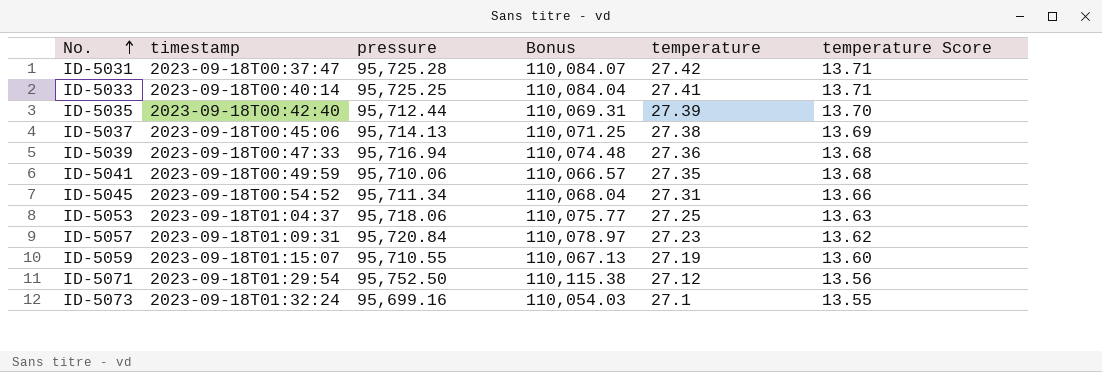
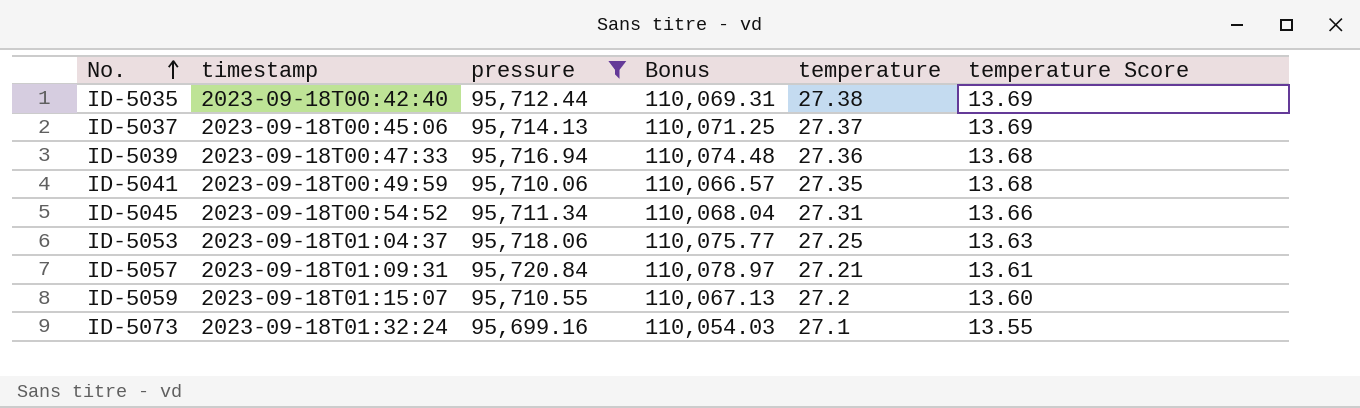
filter: none -> pressure <= 95,720.84
ID-5035 | temperature: 27.39 -> 27.38
ID-5035 | temperature Score: 13.70 -> 13.69
ID-5037 | temperature: 27.38 -> 27.37
ID-5057 | temperature: 27.23 -> 27.21
ID-5057 | temperature Score: 13.62 -> 13.61
ID-5059 | temperature: 27.19 -> 27.2

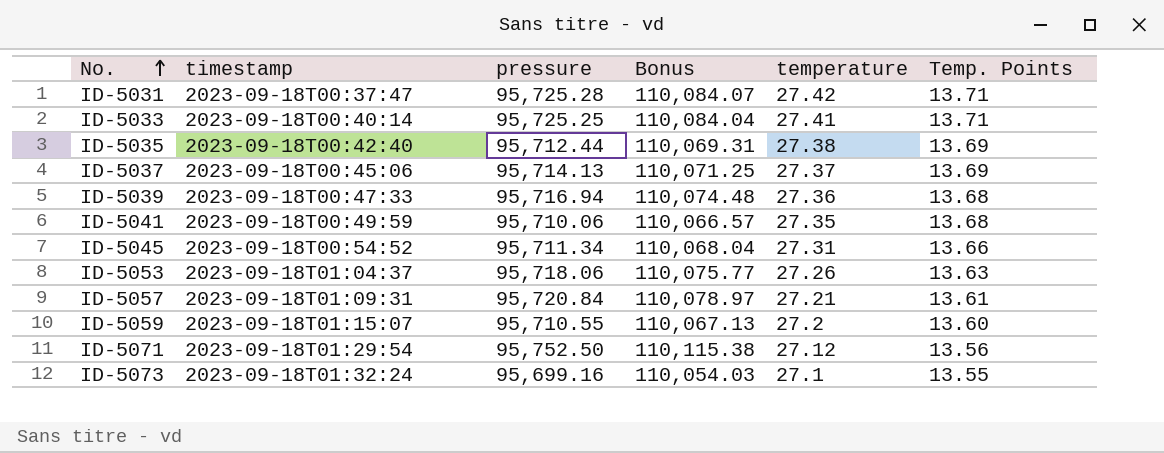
filter: pressure <= 95,720.84 -> none
column name: temperature Score -> Temp. Points
ID-5053 | temperature: 27.25 -> 27.26

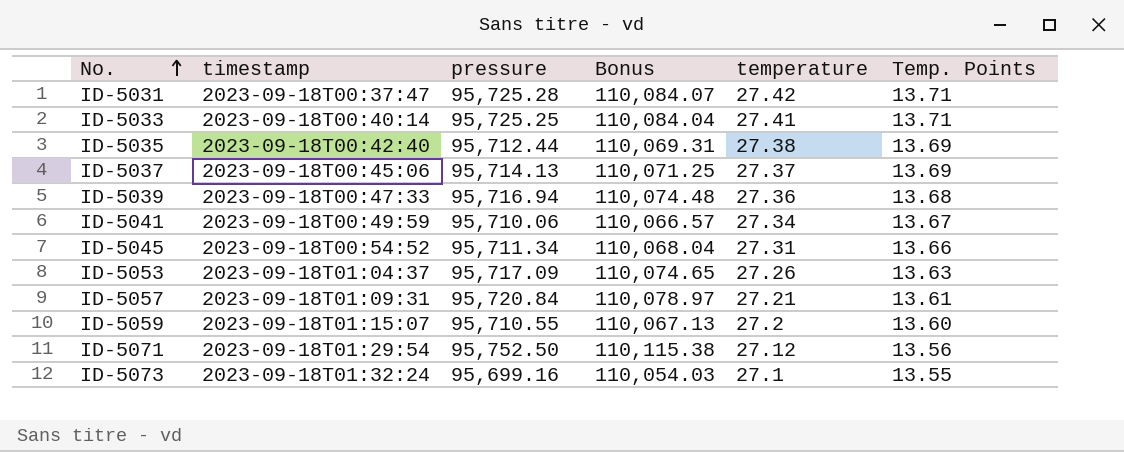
ID-5041 | temperature: 27.35 -> 27.34
ID-5041 | Temp. Points: 13.68 -> 13.67
ID-5053 | pressure: 95,718.06 -> 95,717.09
ID-5053 | Bonus: 110,075.77 -> 110,074.65

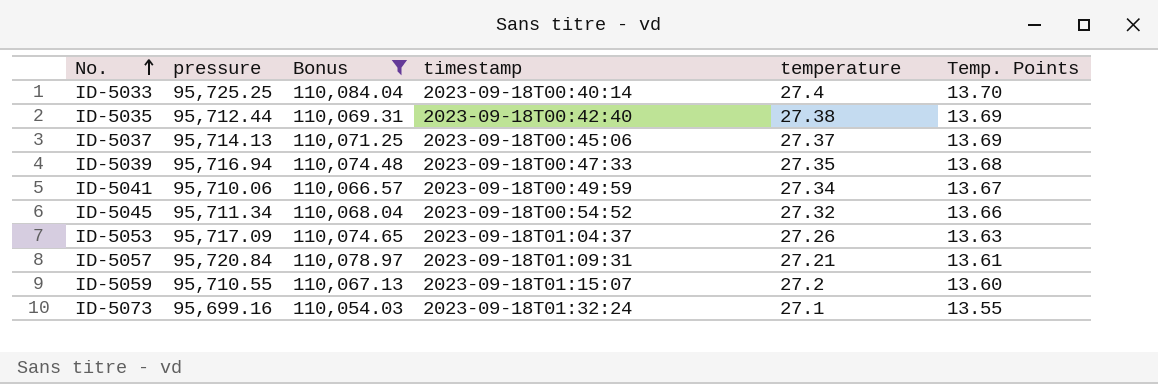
filter: none -> Bonus <= 110,084.04
column timestamp | position: 2 -> 4
ID-5033 | temperature: 27.41 -> 27.4
ID-5033 | Temp. Points: 13.71 -> 13.70
ID-5039 | temperature: 27.36 -> 27.35
ID-5045 | temperature: 27.31 -> 27.32

